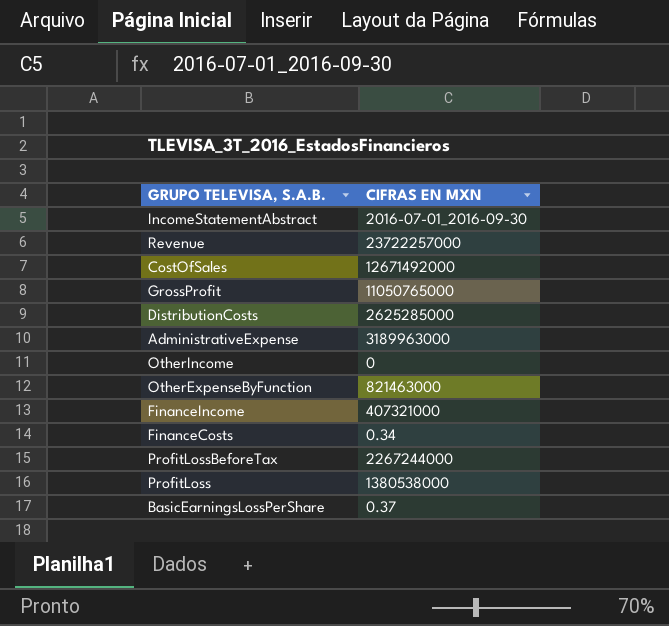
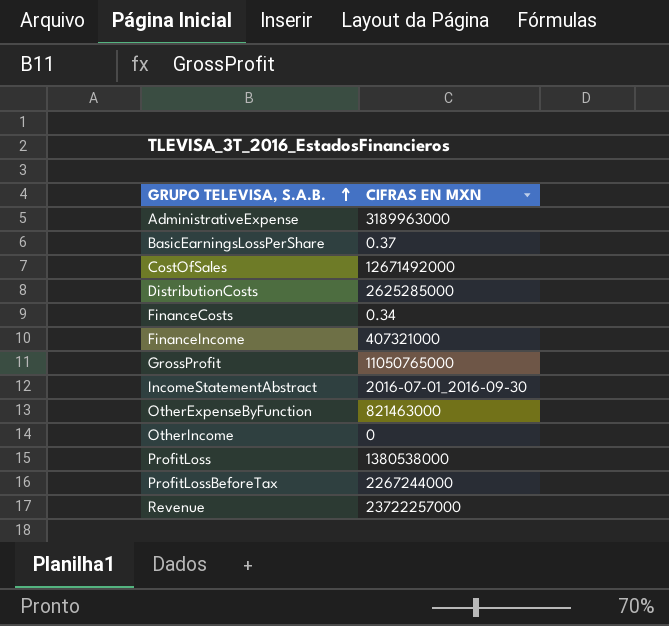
row order: none -> GRUPO TELEVISA, S.A.B. ascending

